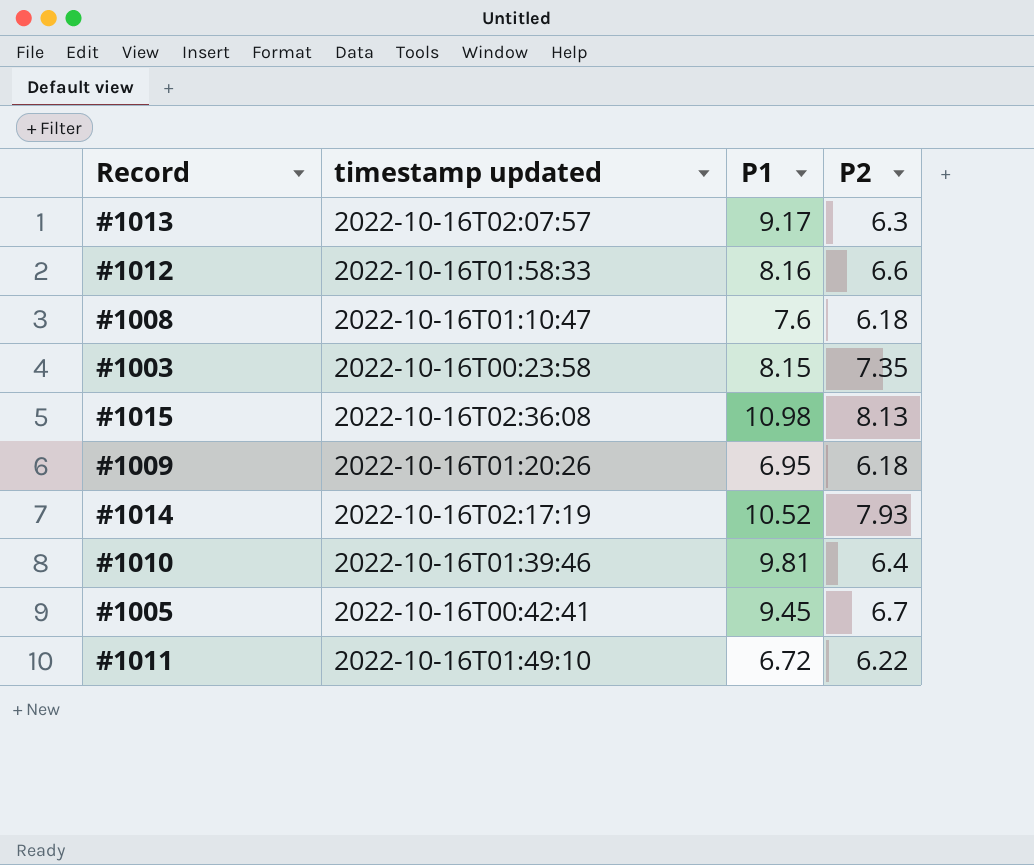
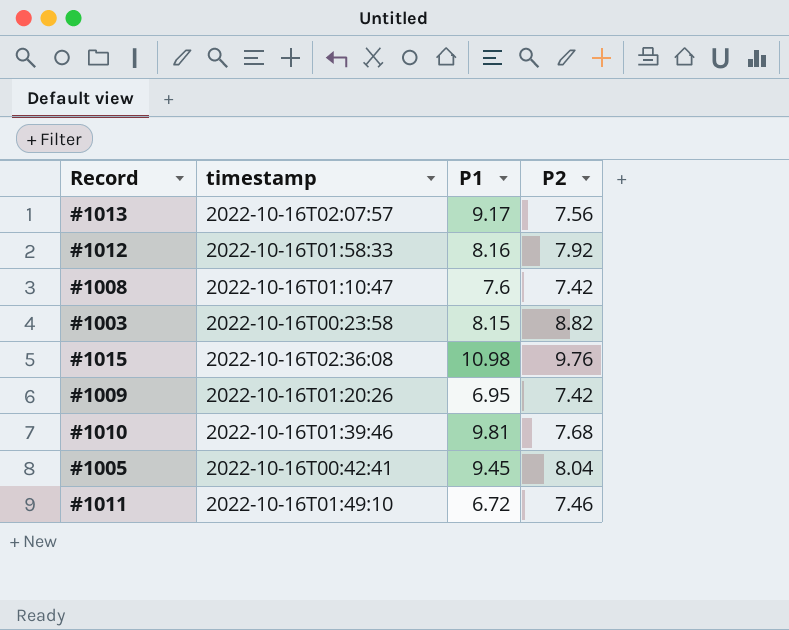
column name: timestamp updated -> timestamp
row #1014: 2022-10-16T02:17:19 | 10.52 | 7.93 -> none
#1013 | P2: 6.3 -> 7.56
#1012 | P2: 6.6 -> 7.92
#1008 | P2: 6.18 -> 7.42
#1003 | P2: 7.35 -> 8.82
#1015 | P2: 8.13 -> 9.76
#1009 | P2: 6.18 -> 7.42
#1010 | P2: 6.4 -> 7.68
#1005 | P2: 6.7 -> 8.04
#1011 | P2: 6.22 -> 7.46

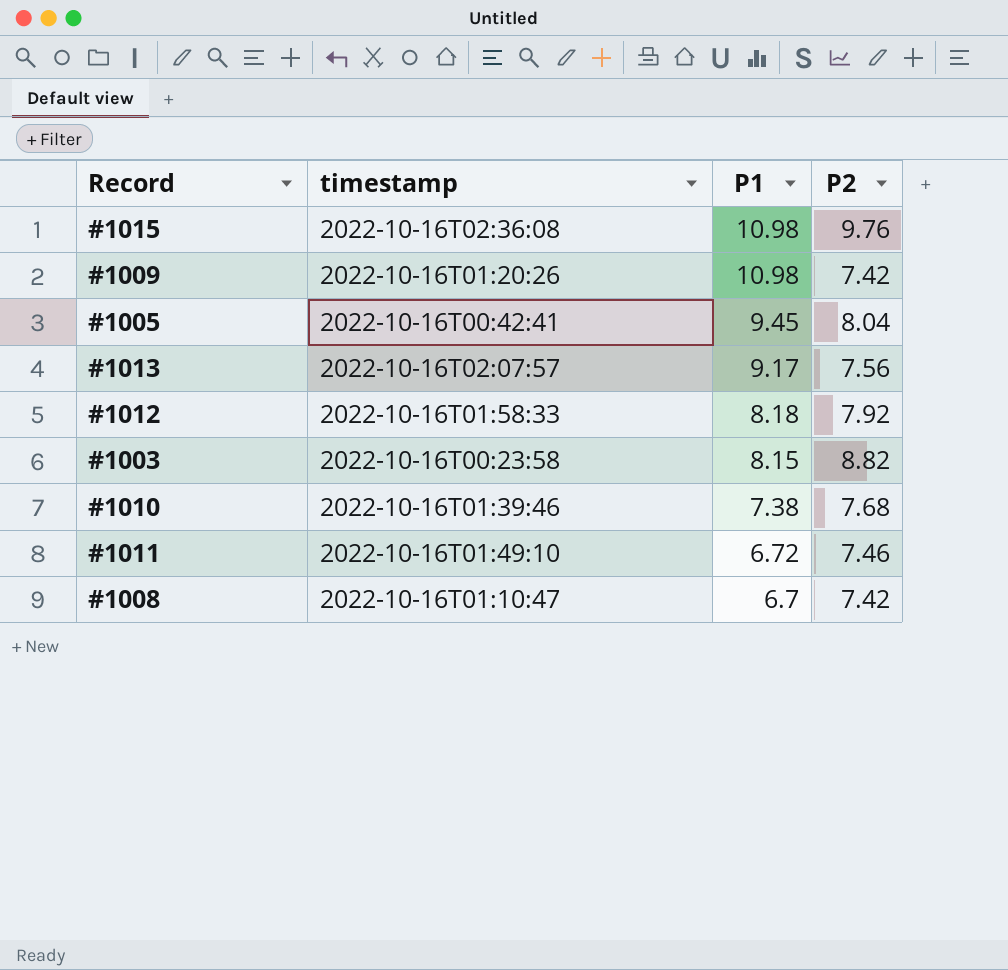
row order: none -> P1 descending
#1009 | P1: 6.95 -> 10.98
#1012 | P1: 8.16 -> 8.18
#1010 | P1: 9.81 -> 7.38
#1008 | P1: 7.6 -> 6.7

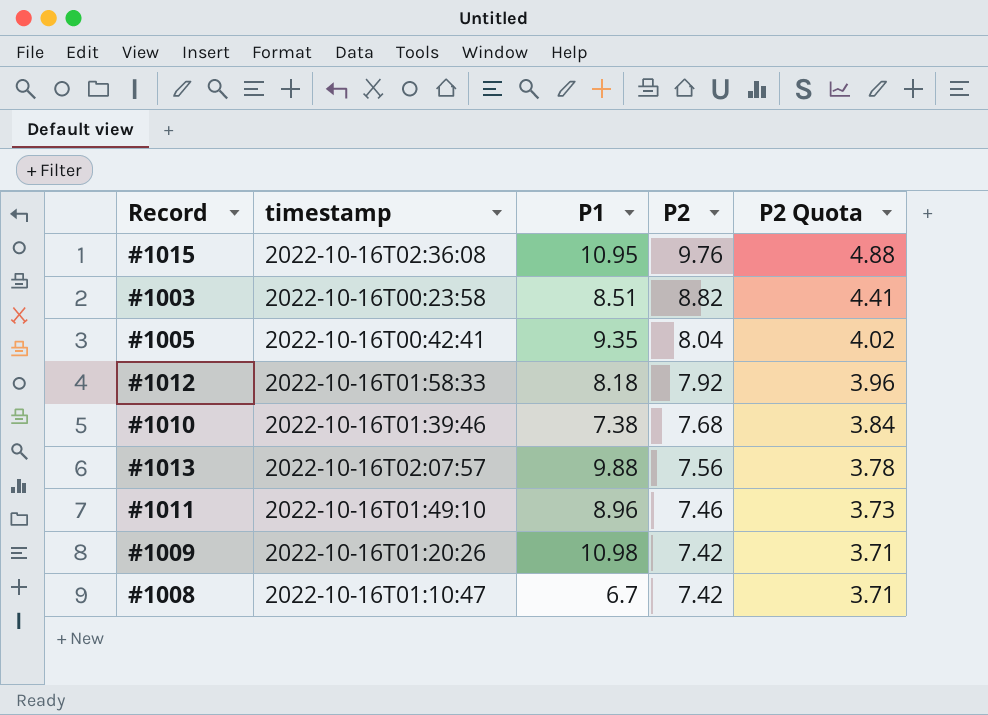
row order: P1 descending -> P2 descending
column P2 Quota | formula: none -> [P2] * 0.5
#1015 | P1: 10.98 -> 10.95
#1003 | P1: 8.15 -> 8.51
#1005 | P1: 9.45 -> 9.35
#1013 | P1: 9.17 -> 9.88
#1011 | P1: 6.72 -> 8.96

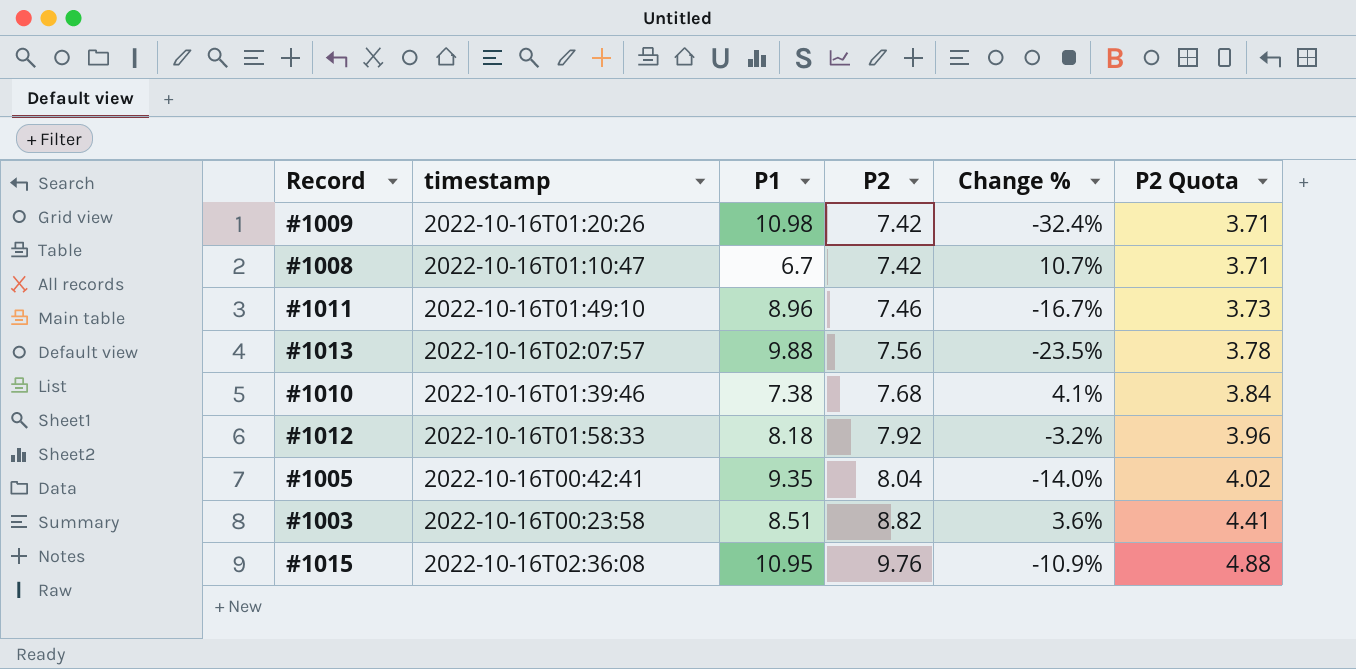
row order: P2 descending -> P2 ascending
column Change % | formula: none -> ([P2] - [P1]) / [P1]

